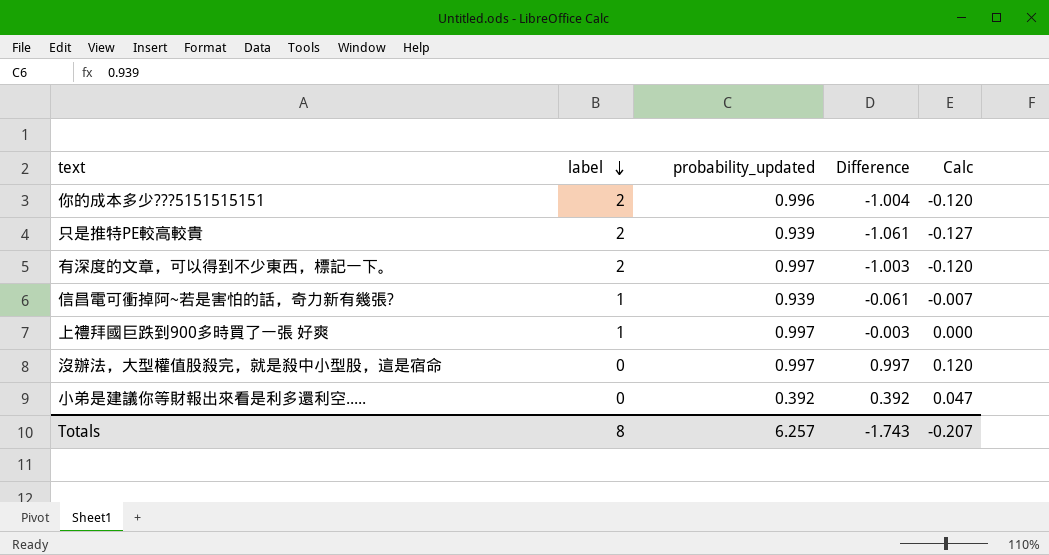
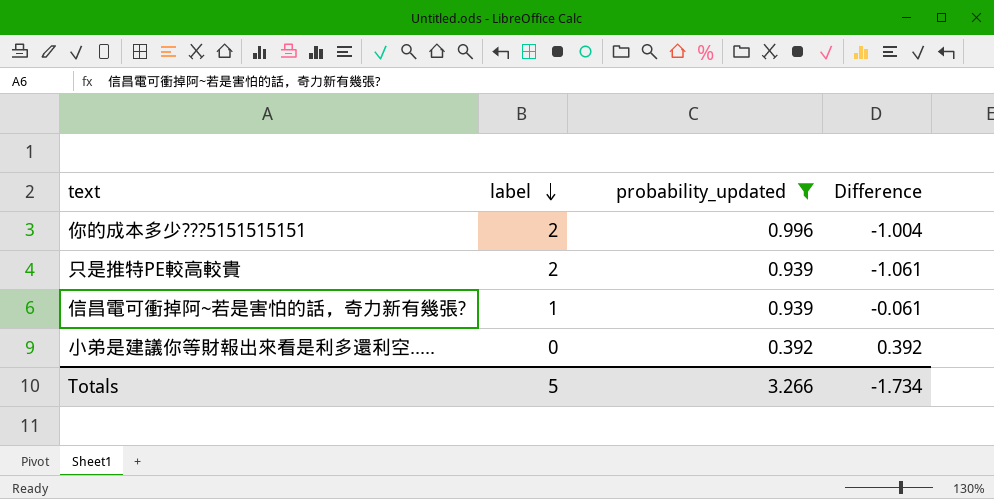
filter: none -> probability_updated != 0.997
column Calc | formula: [Difference] * 0.12 -> none
Totals | label: 8 -> 5
Totals | probability_updated: 6.257 -> 3.266
Totals | Difference: -1.743 -> -1.734

